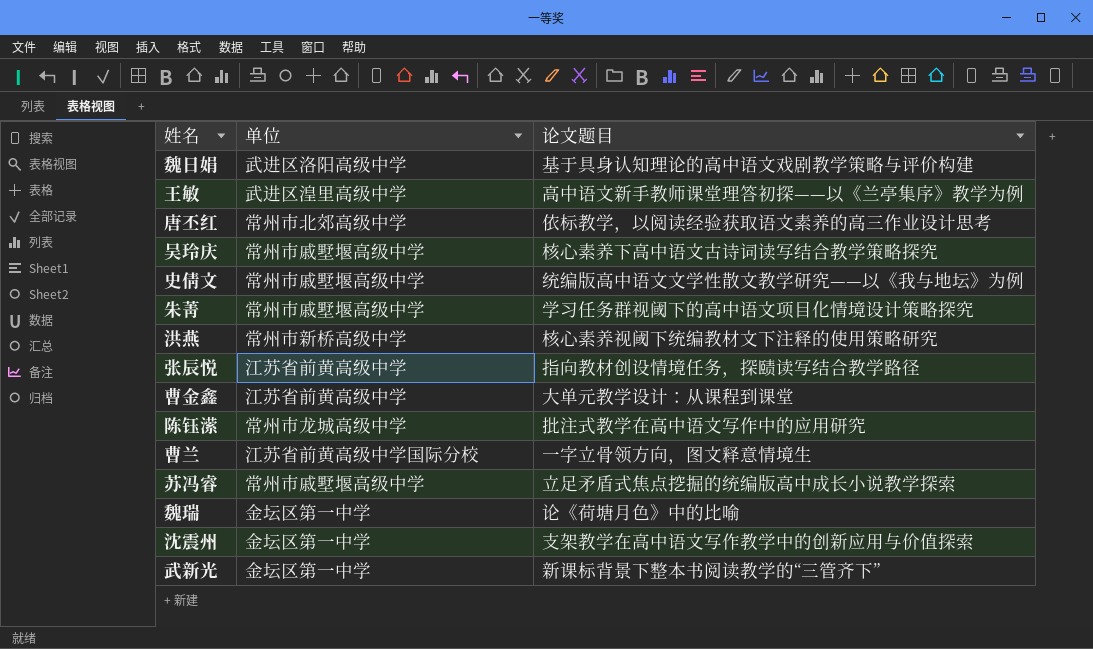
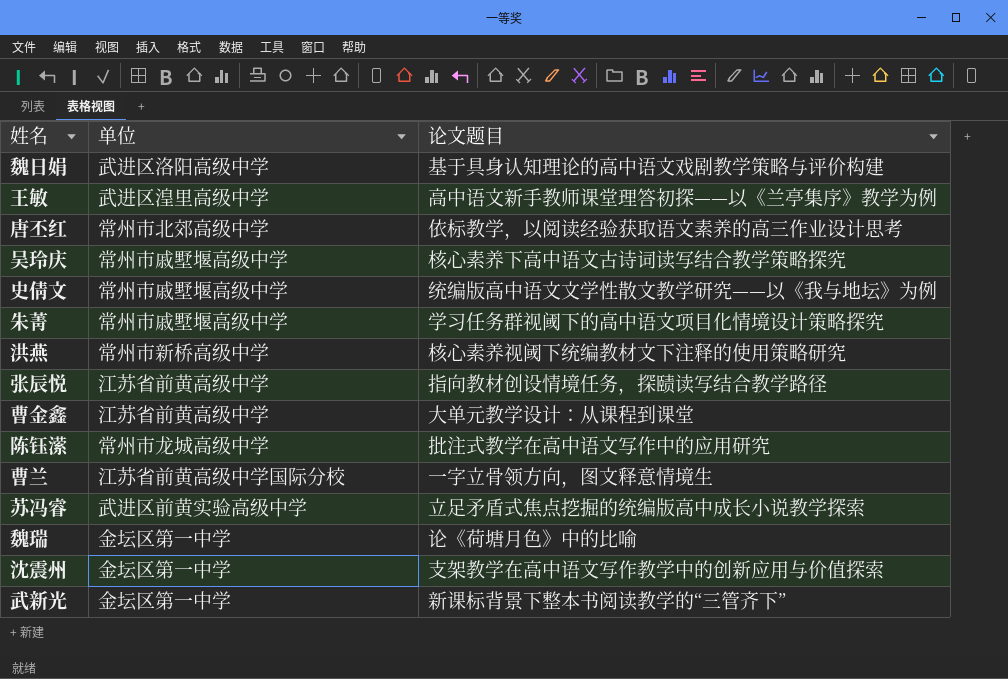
苏冯睿 | 单位: 常州市戚墅堰高级中学 -> 武进区前黄实验高级中学

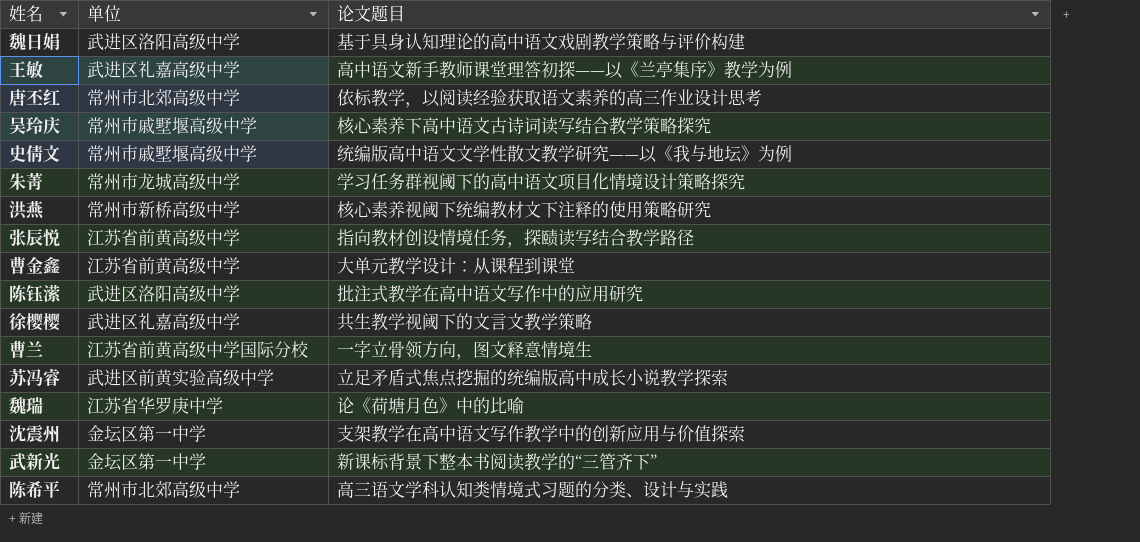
王敏 | 单位: 武进区湟里高级中学 -> 武进区礼嘉高级中学
朱菁 | 单位: 常州市戚墅堰高级中学 -> 常州市龙城高级中学
陈钰潆 | 单位: 常州市龙城高级中学 -> 武进区洛阳高级中学
row 徐樱樱: none -> 武进区礼嘉高级中学 | 共生教学视阈下的文言文教学策略
魏瑞 | 单位: 金坛区第一中学 -> 江苏省华罗庚中学
row 陈希平: none -> 常州市北郊高级中学 | 高三语文学科认知类情境式习题的分类、设计与实践

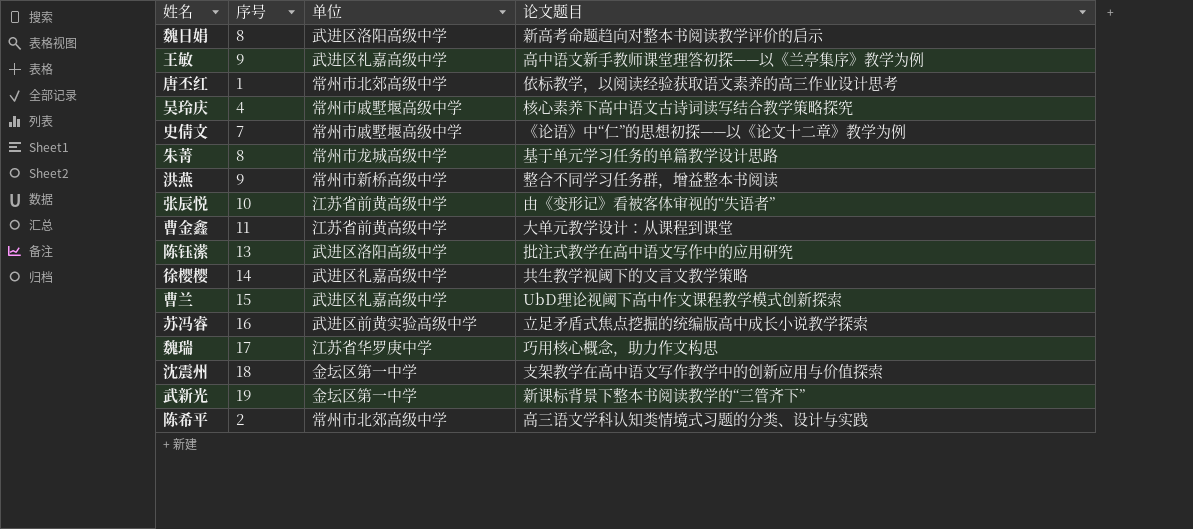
column 序号 | position: none -> 2
魏日娟 | 论文题目: 基于具身认知理论的高中语文戏剧教学策略与评价构建 -> 新高考命题趋向对整本书阅读教学评价的启示
史倩文 | 论文题目: 统编版高中语文文学性散文教学研究——以《我与地坛》为例 -> 《论语》中“仁”的思想初探——以《论文十二章》教学为例
朱菁 | 论文题目: 学习任务群视阈下的高中语文项目化情境设计策略探究 -> 基于单元学习任务的单篇教学设计思路
洪燕 | 论文题目: 核心素养视阈下统编教材文下注释的使用策略研究 -> 整合不同学习任务群，增益整本书阅读
张辰悦 | 论文题目: 指向教材创设情境任务，探赜读写结合教学路径 -> 由《变形记》看被客体审视的“失语者”
曹兰 | 单位: 江苏省前黄高级中学国际分校 -> 武进区礼嘉高级中学
曹兰 | 论文题目: 一字立骨领方向，图文释意情境生 -> UbD理论视阈下高中作文课程教学模式创新探索
魏瑞 | 论文题目: 论《荷塘月色》中的比喻 -> 巧用核心概念，助力作文构思

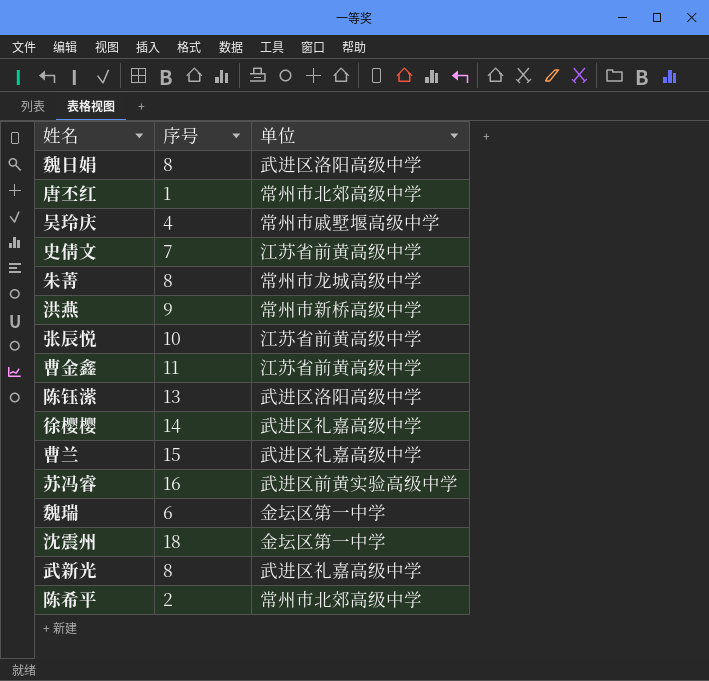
column 论文题目 | position: 4 -> none
row 王敏: 9 | 武进区礼嘉高级中学 | 高中语文新手教师课堂理答初探——以《兰亭集序》教学为例 -> none
史倩文 | 单位: 常州市戚墅堰高级中学 -> 江苏省前黄高级中学
魏瑞 | 序号: 17 -> 6
魏瑞 | 单位: 江苏省华罗庚中学 -> 金坛区第一中学
武新光 | 序号: 19 -> 8
武新光 | 单位: 金坛区第一中学 -> 武进区礼嘉高级中学

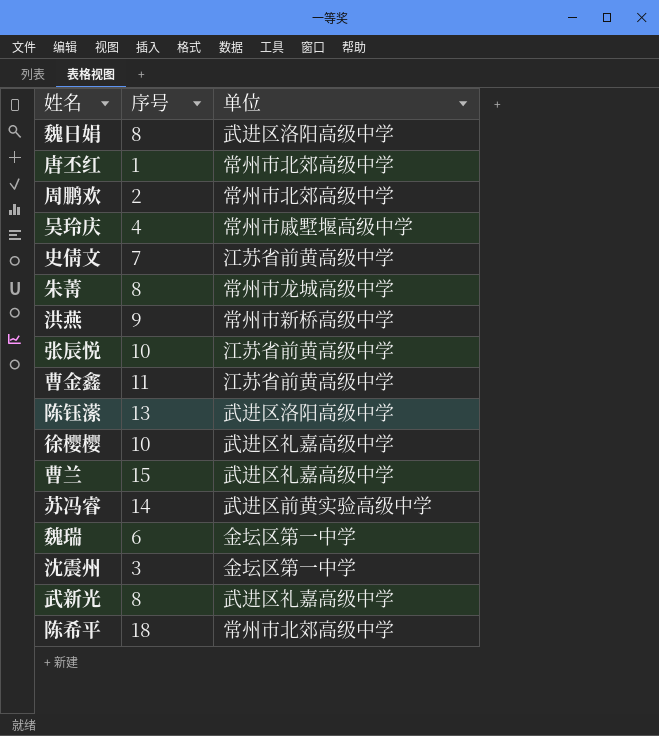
row 周鹏欢: none -> 2 | 常州市北郊高级中学
徐樱樱 | 序号: 14 -> 10
苏冯睿 | 序号: 16 -> 14
沈震州 | 序号: 18 -> 3
陈希平 | 序号: 2 -> 18

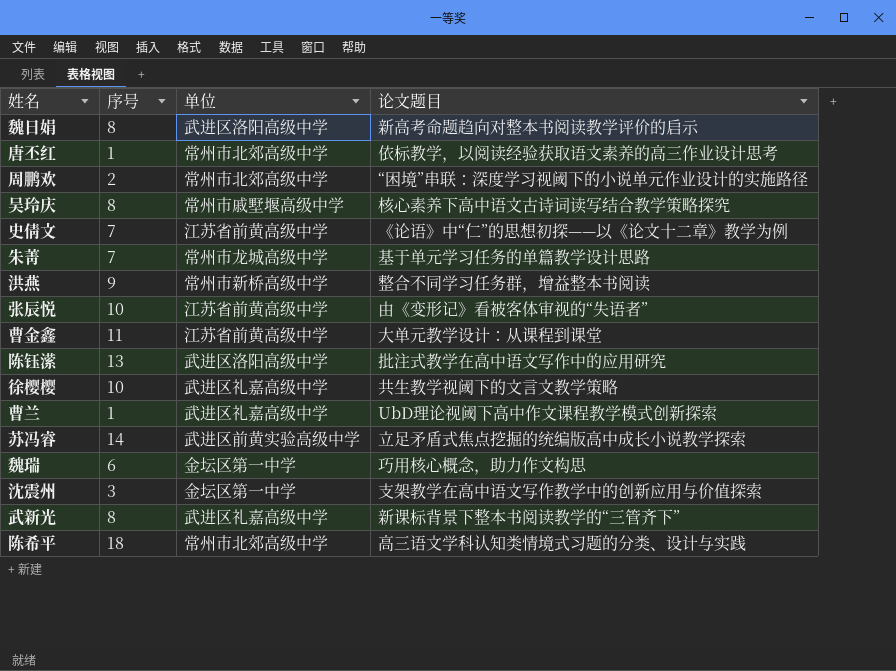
column 论文题目 | position: none -> 4
吴玲庆 | 序号: 4 -> 8
朱菁 | 序号: 8 -> 7
曹兰 | 序号: 15 -> 1

